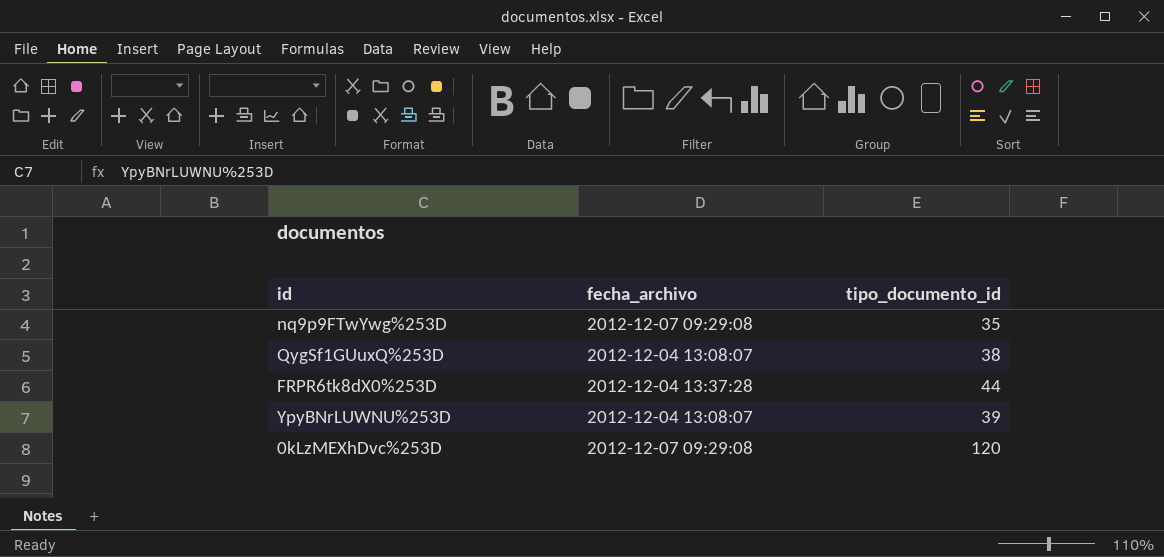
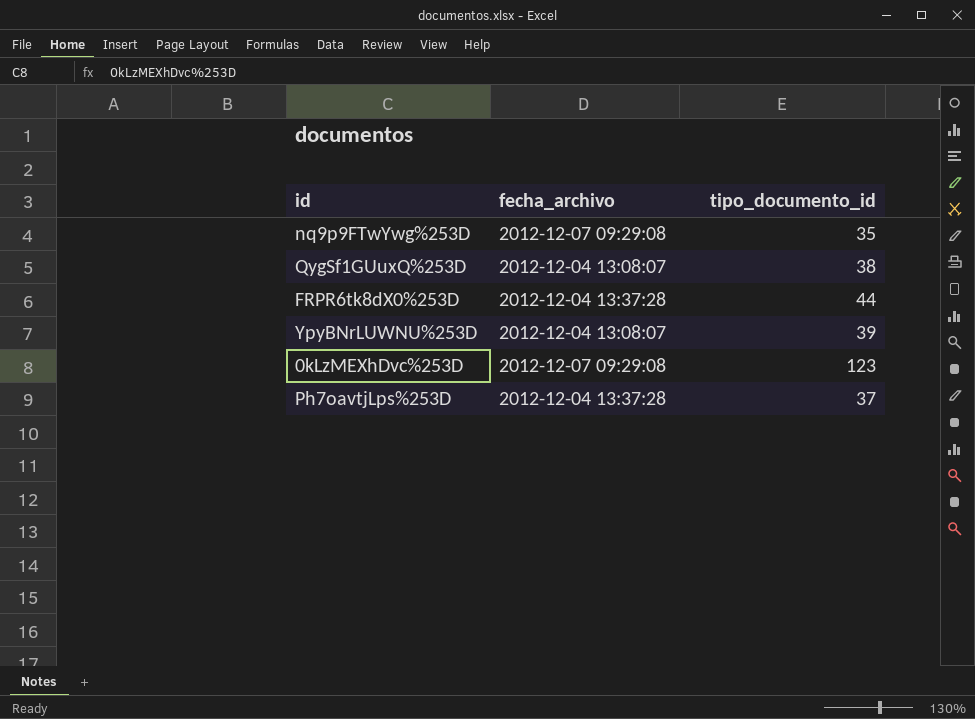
0kLzMEXhDvc%253D | tipo_documento_id: 120 -> 123
row Ph7oavtjLps%253D: none -> 2012-12-04 13:37:28 | 37

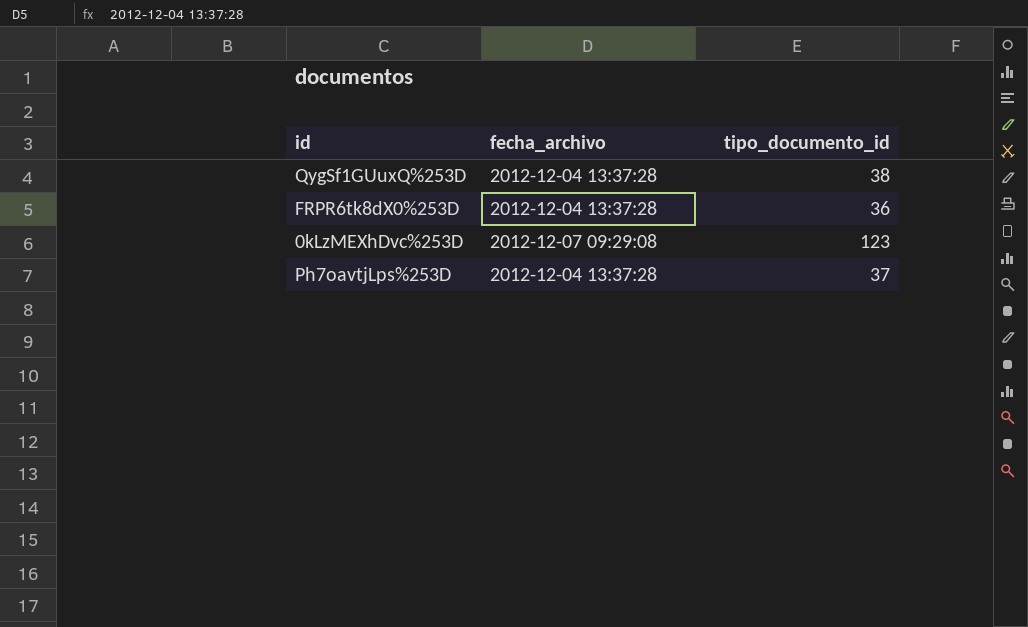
row nq9p9FTwYwg%253D: 2012-12-07 09:29:08 | 35 -> none
row YpyBNrLUWNU%253D: 2012-12-04 13:08:07 | 39 -> none
QygSf1GUuxQ%253D | fecha_archivo: 2012-12-04 13:08:07 -> 2012-12-04 13:37:28
FRPR6tk8dX0%253D | tipo_documento_id: 44 -> 36

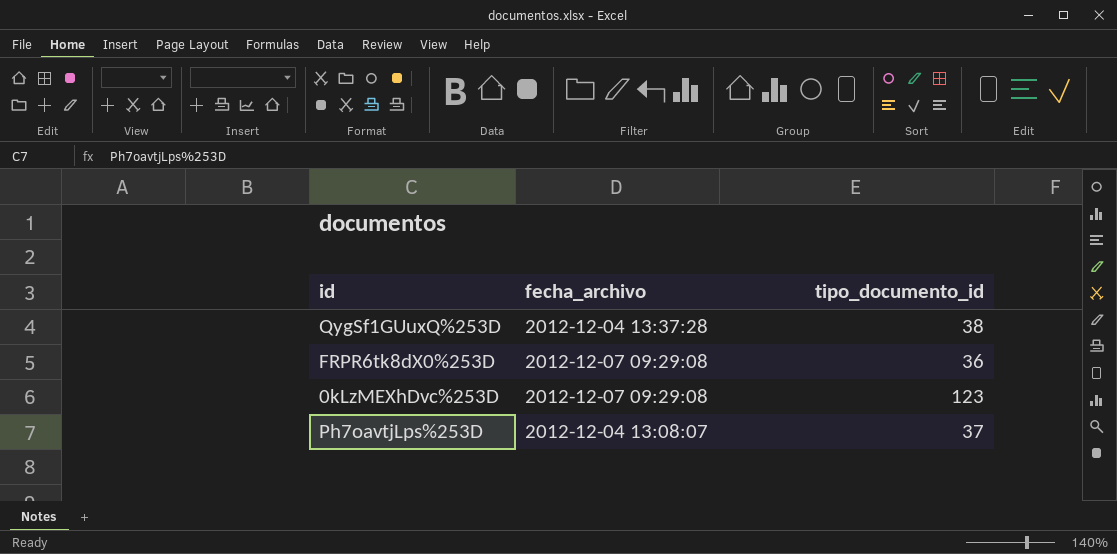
FRPR6tk8dX0%253D | fecha_archivo: 2012-12-04 13:37:28 -> 2012-12-07 09:29:08
Ph7oavtjLps%253D | fecha_archivo: 2012-12-04 13:37:28 -> 2012-12-04 13:08:07

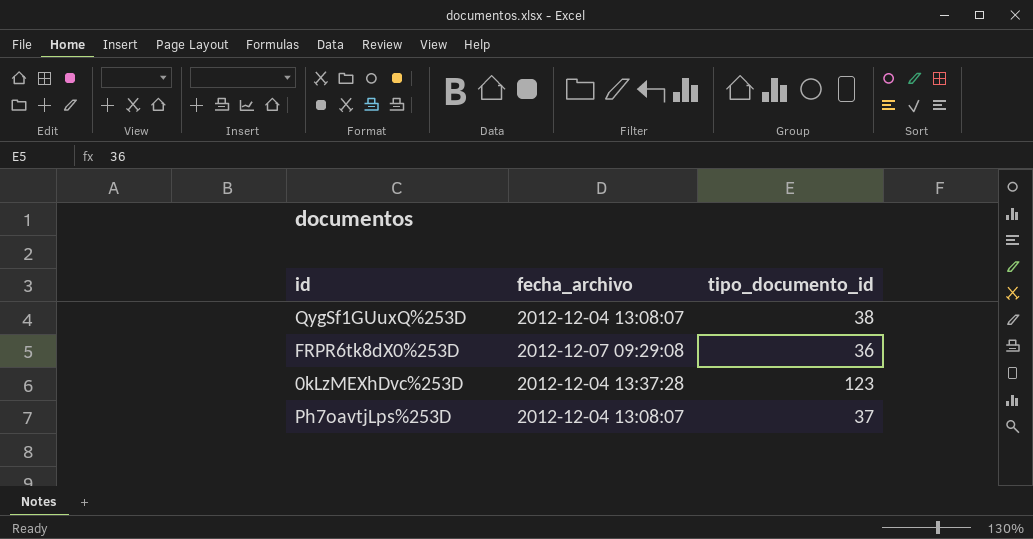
QygSf1GUuxQ%253D | fecha_archivo: 2012-12-04 13:37:28 -> 2012-12-04 13:08:07
0kLzMEXhDvc%253D | fecha_archivo: 2012-12-07 09:29:08 -> 2012-12-04 13:37:28

